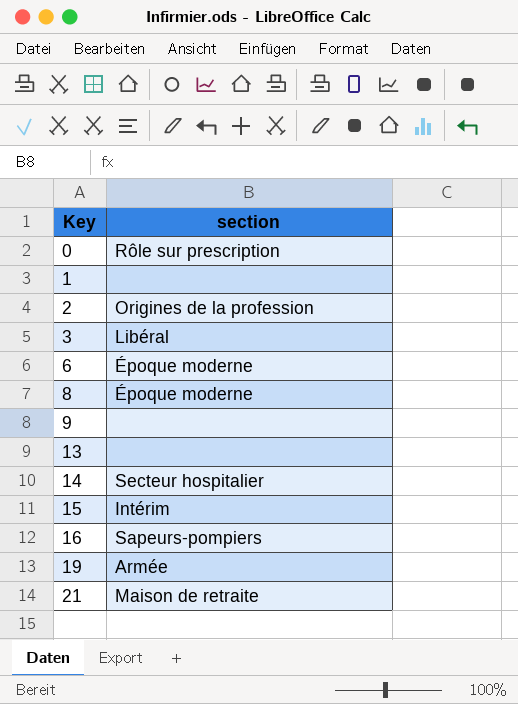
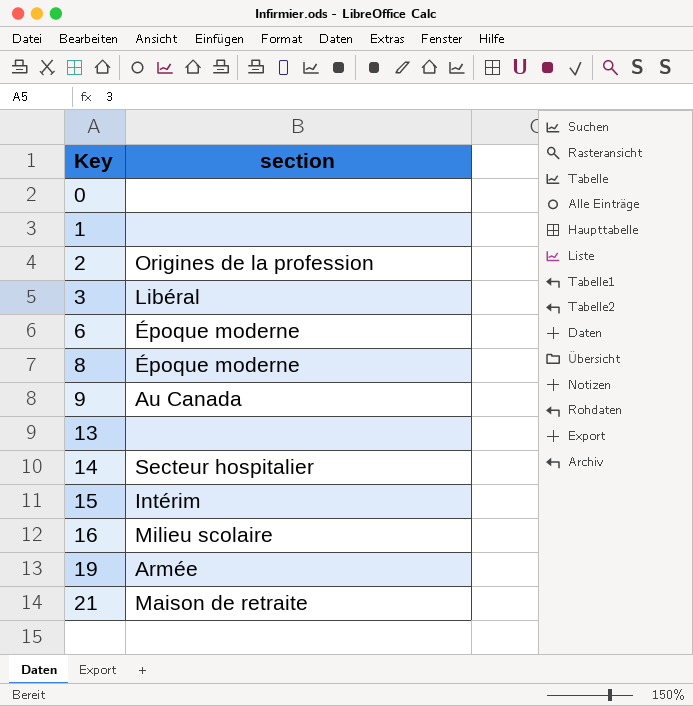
0 | section: Rôle sur prescription -> none
9 | section: none -> Au Canada
16 | section: Sapeurs-pompiers -> Milieu scolaire

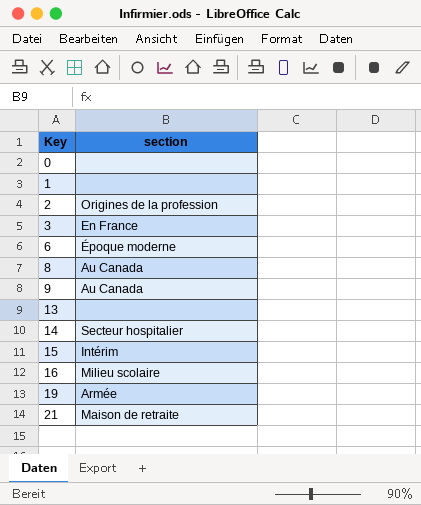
3 | section: Libéral -> En France
8 | section: Époque moderne -> Au Canada

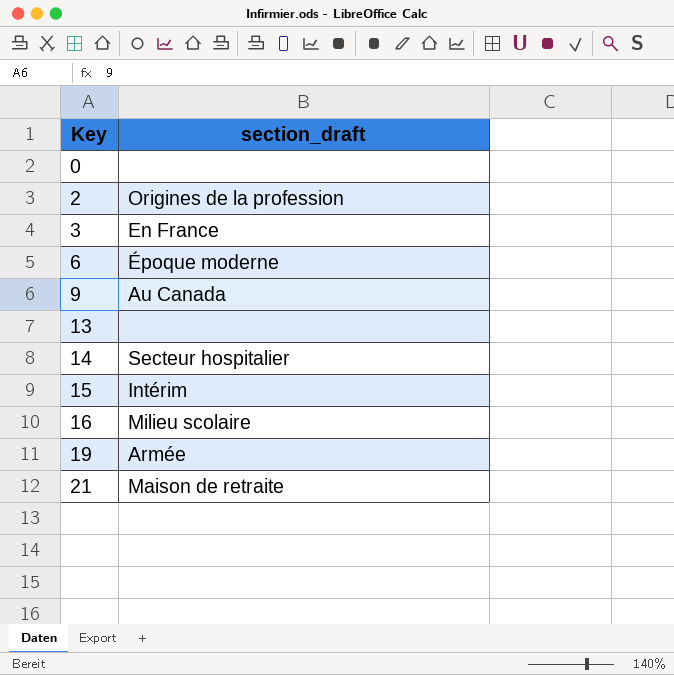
column name: section -> section_draft
row 1: none -> none
row 8: Au Canada -> none

